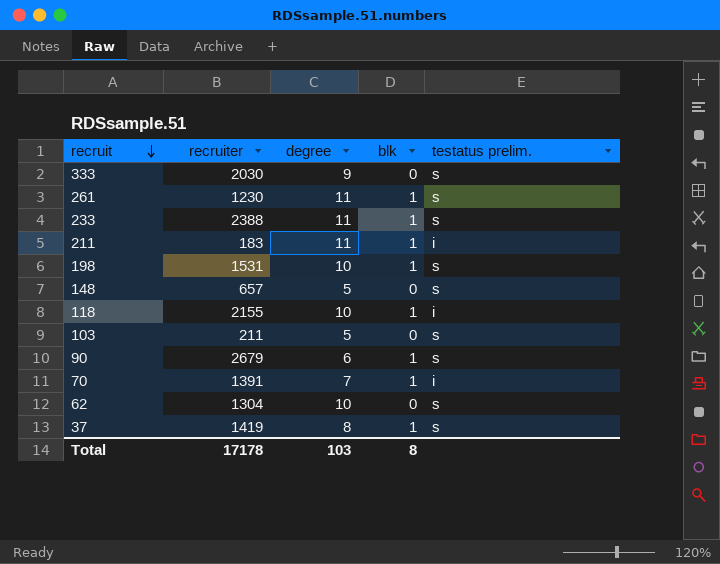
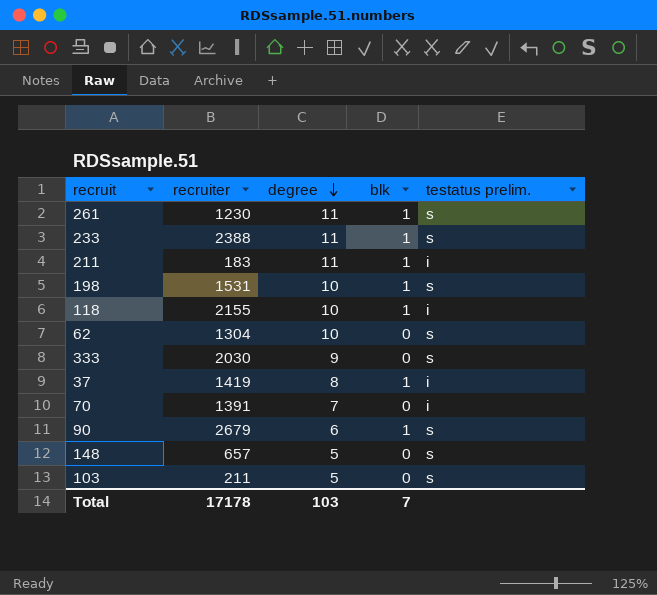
row order: recruit descending -> degree descending
37 | testatus prelim.: s -> i
70 | blk: 1 -> 0
Total | blk: 8 -> 7

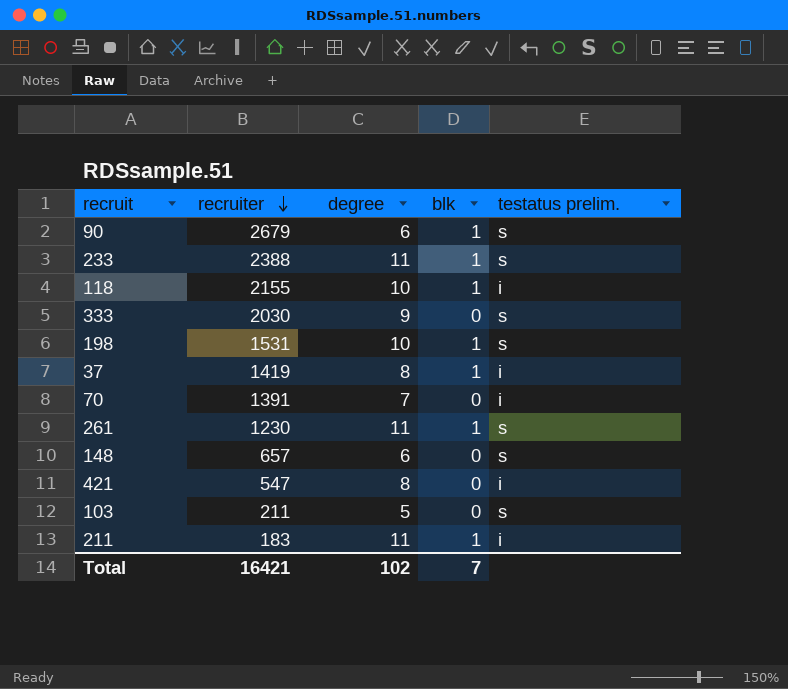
row order: degree descending -> recruiter descending
row 62: 1304 | 10 | 0 | s -> none
148 | degree: 5 -> 6
row 421: none -> 547 | 8 | 0 | i
Total | recruiter: 17178 -> 16421
Total | degree: 103 -> 102

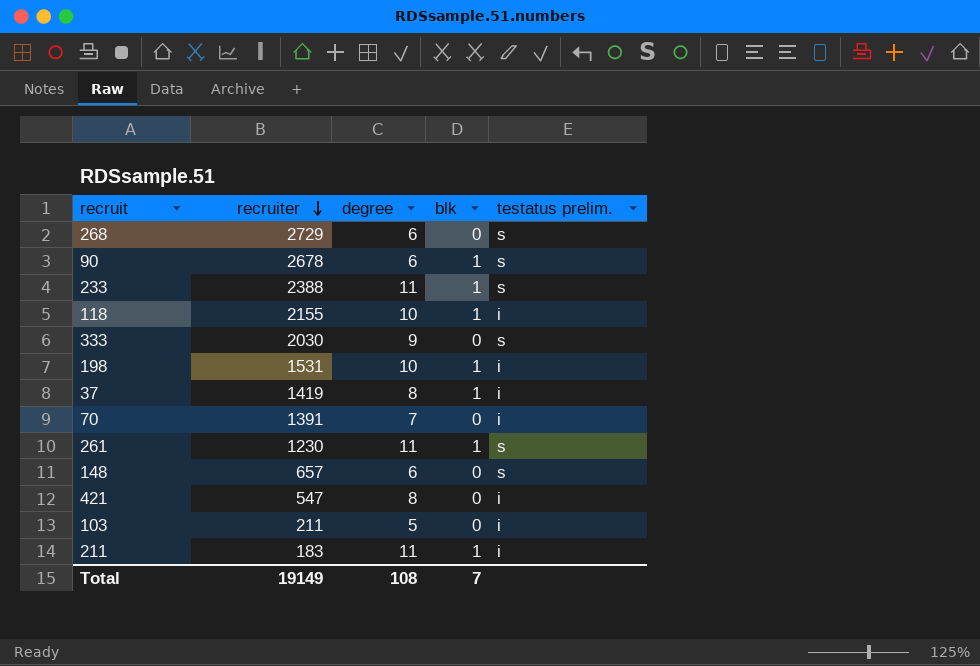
row 268: none -> 2729 | 6 | 0 | s
90 | recruiter: 2679 -> 2678
198 | testatus prelim.: s -> i
103 | testatus prelim.: s -> i
Total | recruiter: 16421 -> 19149
Total | degree: 102 -> 108

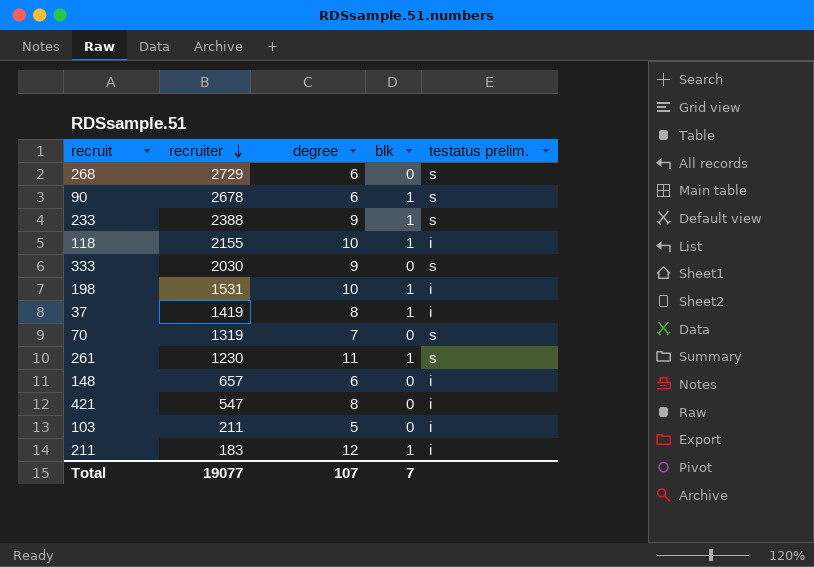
233 | degree: 11 -> 9
70 | recruiter: 1391 -> 1319
70 | testatus prelim.: i -> s
148 | testatus prelim.: s -> i
211 | degree: 11 -> 12
Total | recruiter: 19149 -> 19077
Total | degree: 108 -> 107

